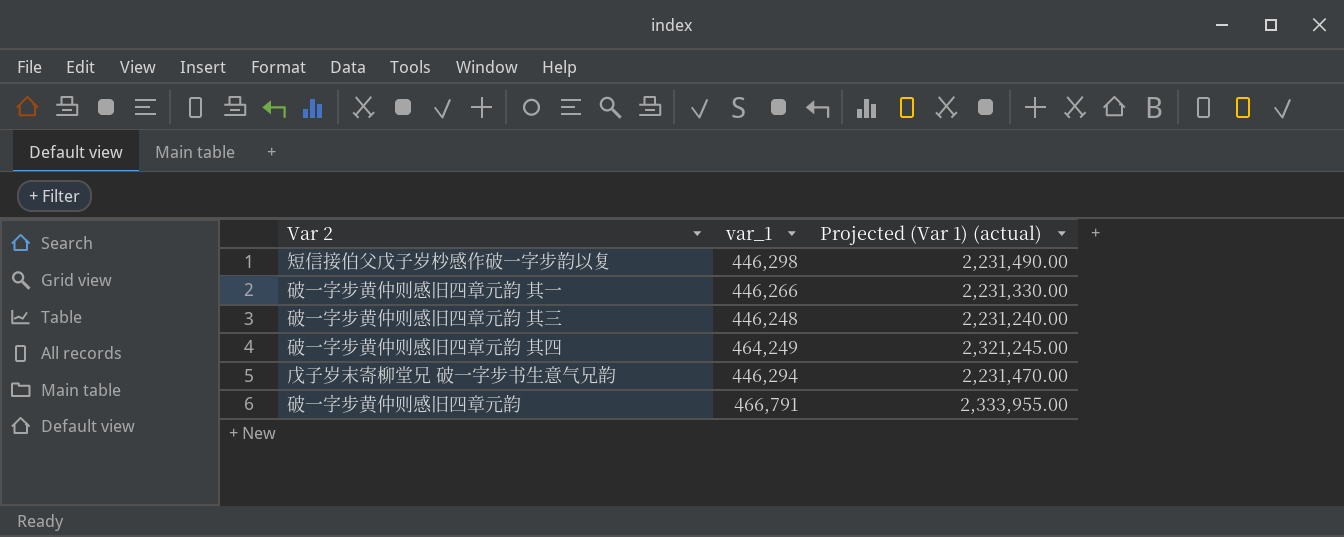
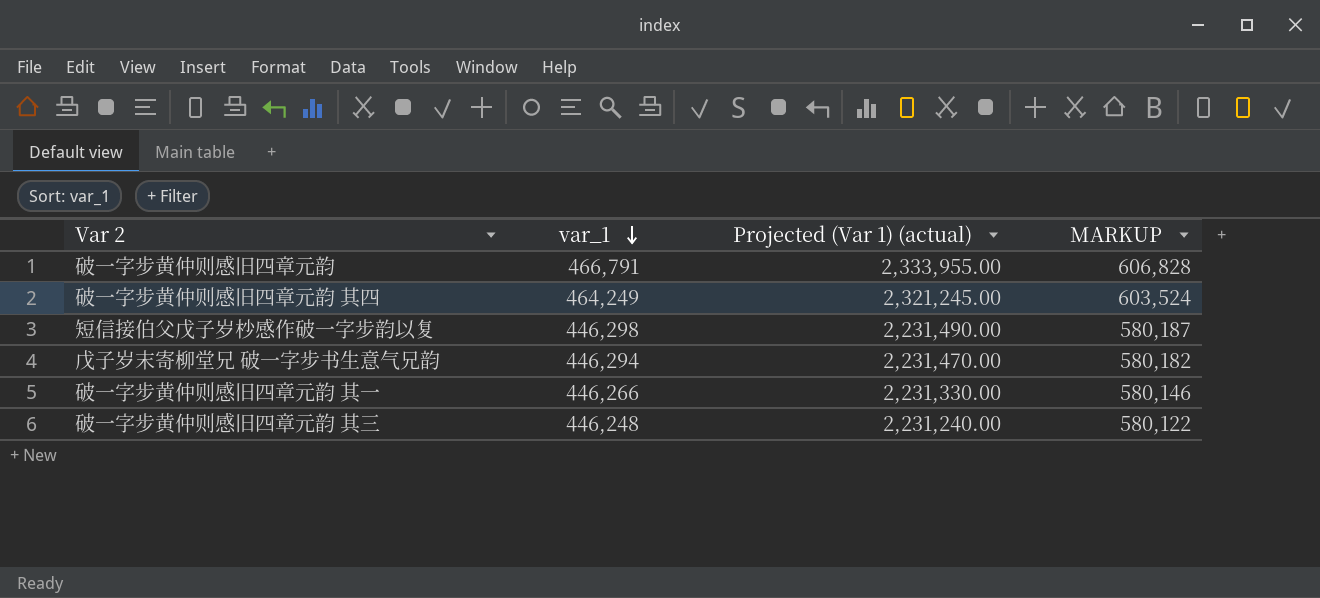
row order: none -> var_1 descending
column MARKUP | formula: none -> [var_1] * 1.3

